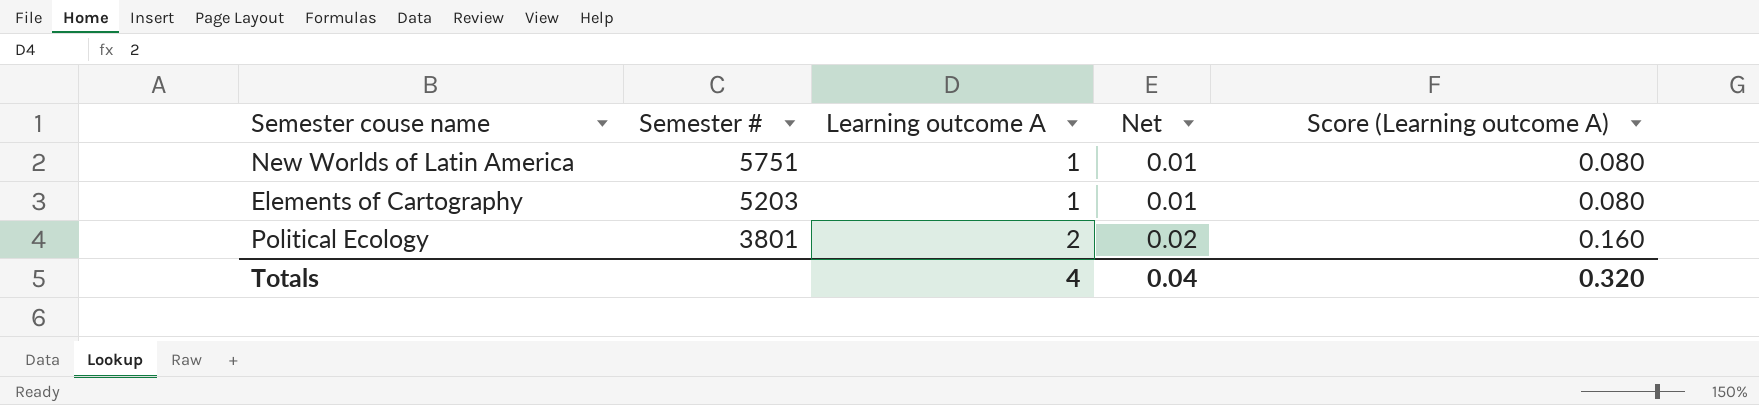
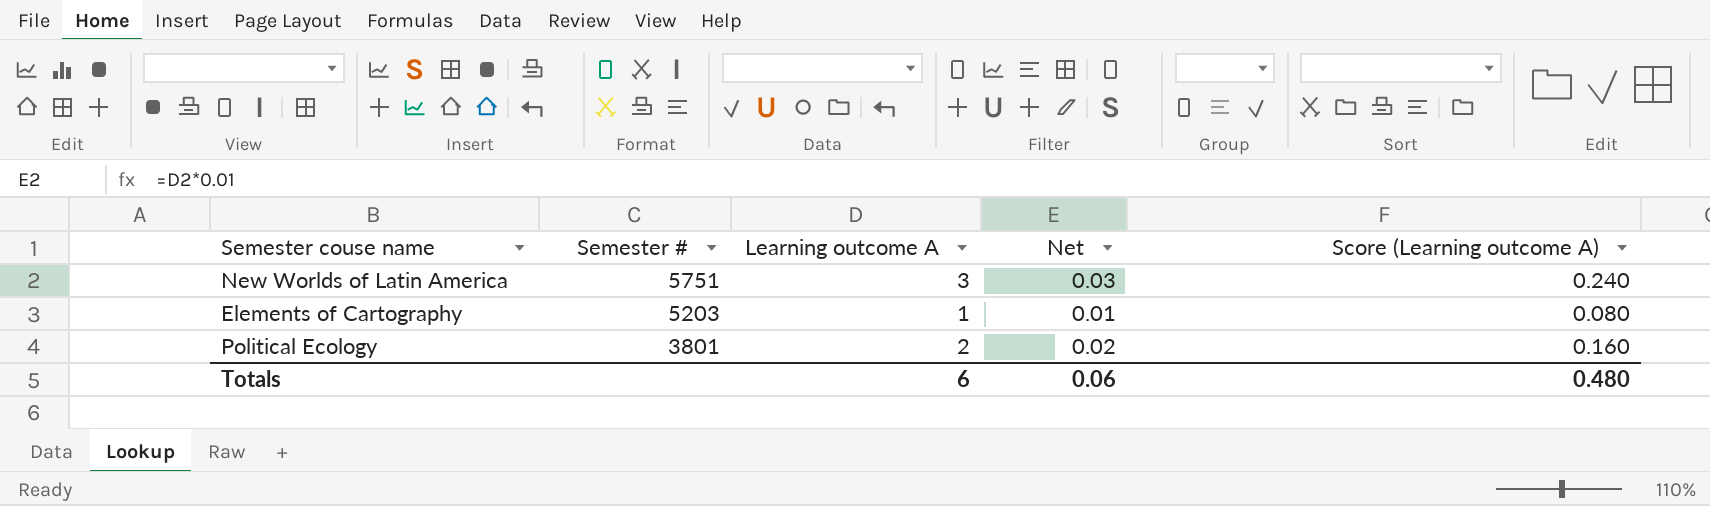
New Worlds of Latin America | Learning outcome A: 1 -> 3
New Worlds of Latin America | Net: 0.01 -> 0.03
New Worlds of Latin America | Score (Learning outcome A): 0.080 -> 0.240
Totals | Learning outcome A: 4 -> 6
Totals | Net: 0.04 -> 0.06
Totals | Score (Learning outcome A): 0.320 -> 0.480

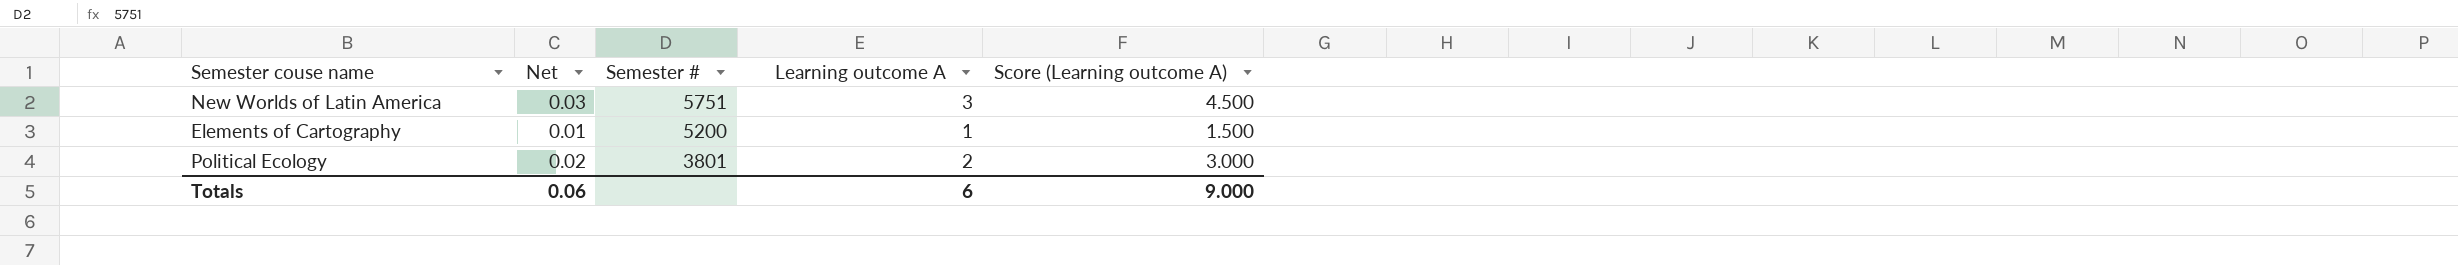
column Net | position: 4 -> 2
column Score (Learning outcome A) | formula: [Learning outcome A] * 0.08 -> [Learning outcome A] * 1.5
Elements of Cartography | Semester #: 5203 -> 5200
Totals | Score (Learning outcome A): 0.480 -> 9.000

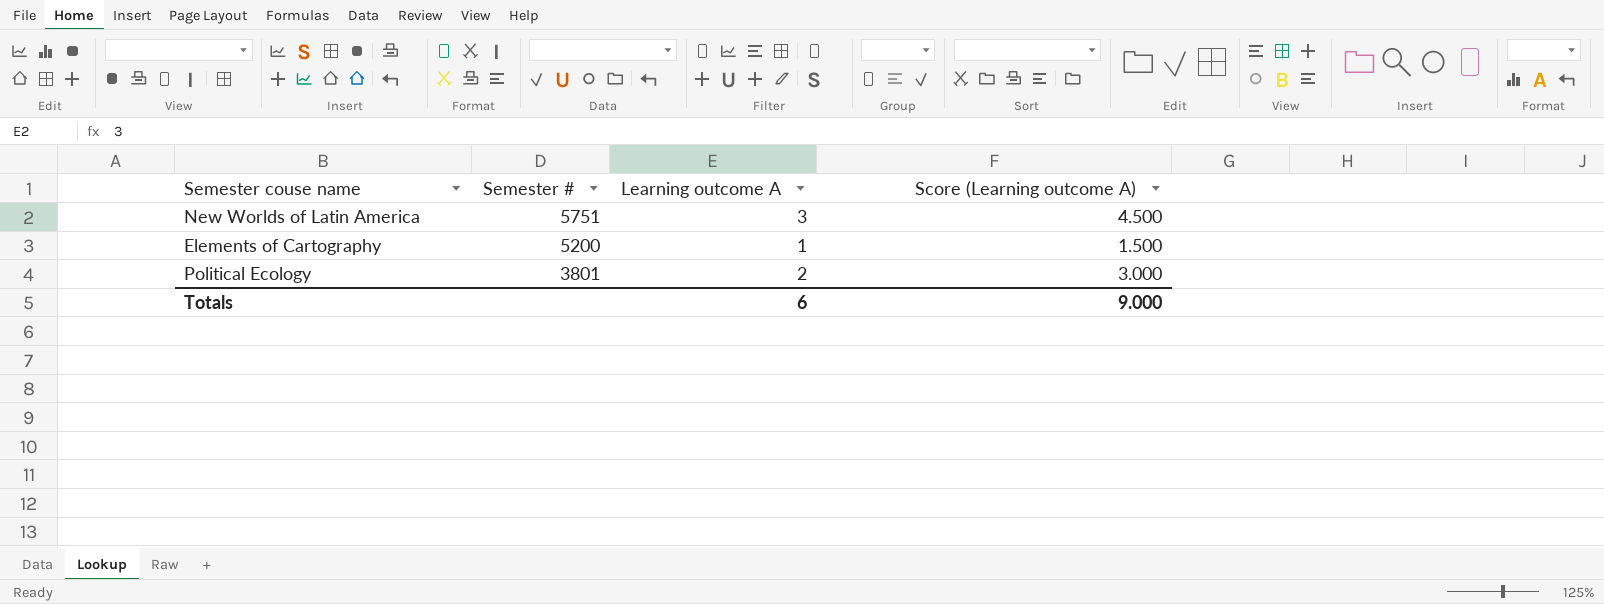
column Net | formula: [Learning outcome A] * 0.01 -> none

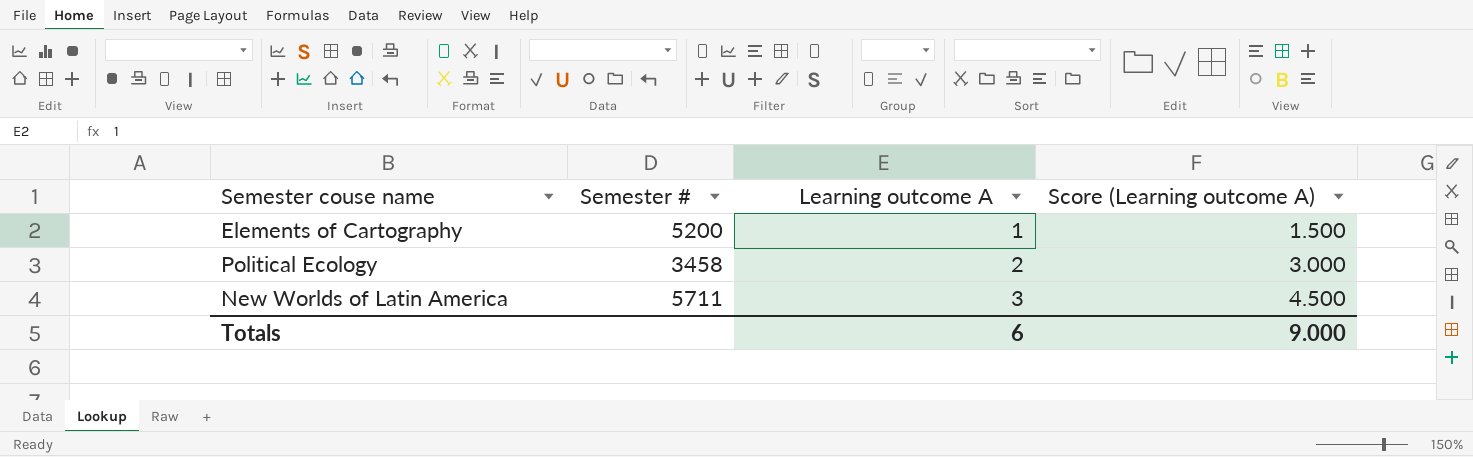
row order: Semester # descending -> Learning outcome A ascending
Political Ecology | Semester #: 3801 -> 3458
New Worlds of Latin America | Semester #: 5751 -> 5711

